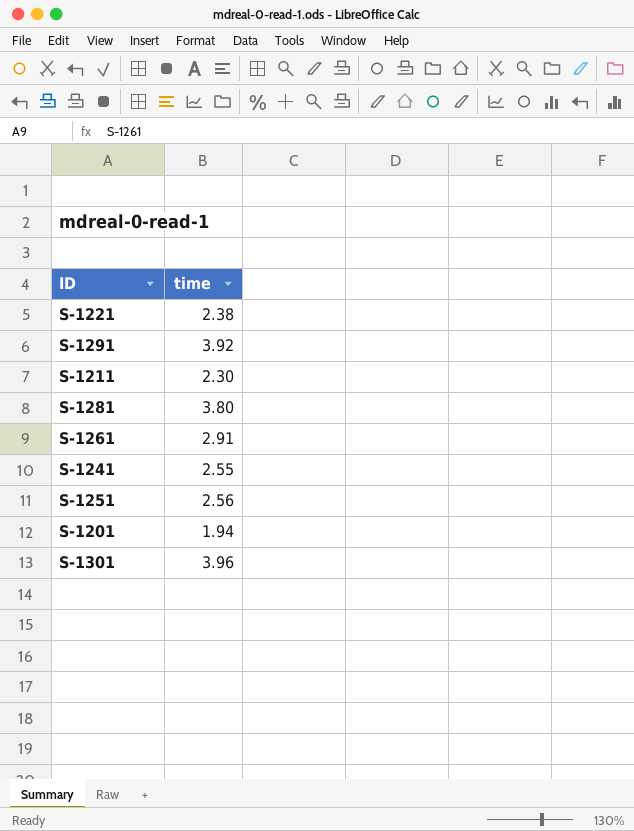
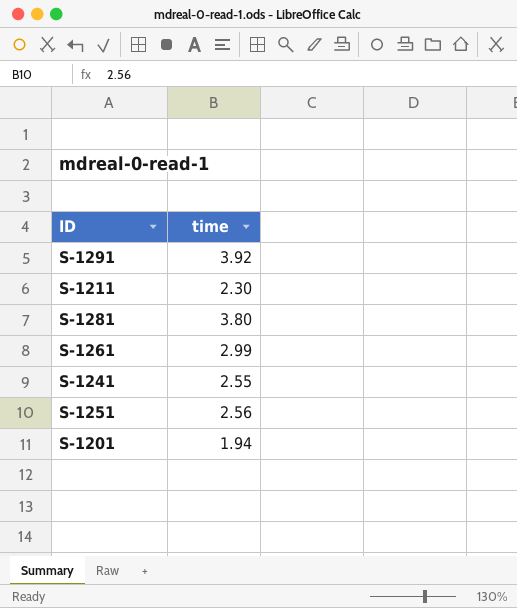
row S-1221: 2.38 -> none
row S-1301: 3.96 -> none
S-1261 | time: 2.91 -> 2.99

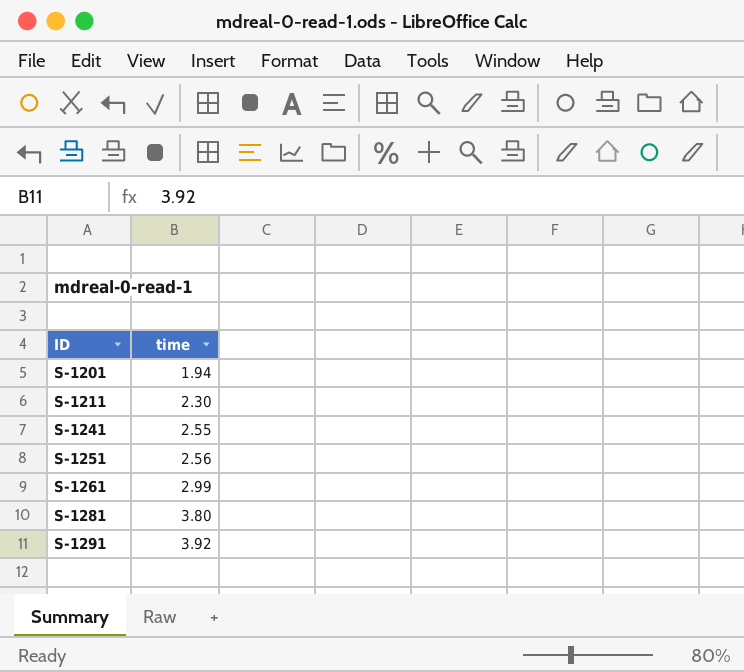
row order: none -> ID ascending

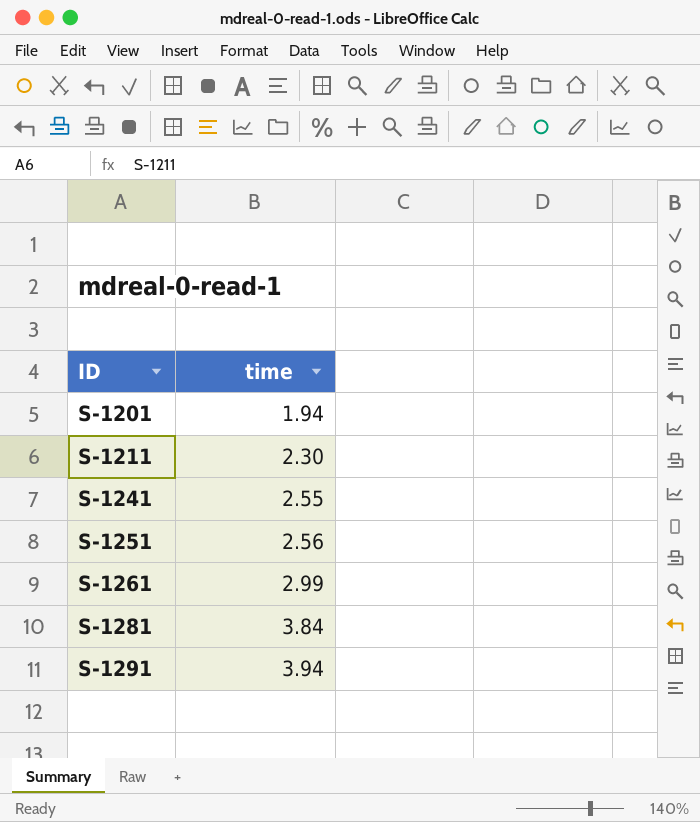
S-1281 | time: 3.80 -> 3.84
S-1291 | time: 3.92 -> 3.94

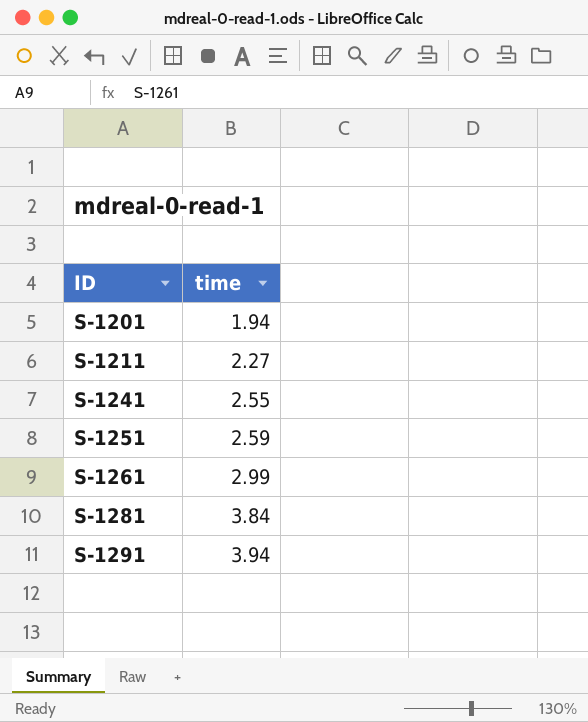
S-1211 | time: 2.30 -> 2.27
S-1251 | time: 2.56 -> 2.59

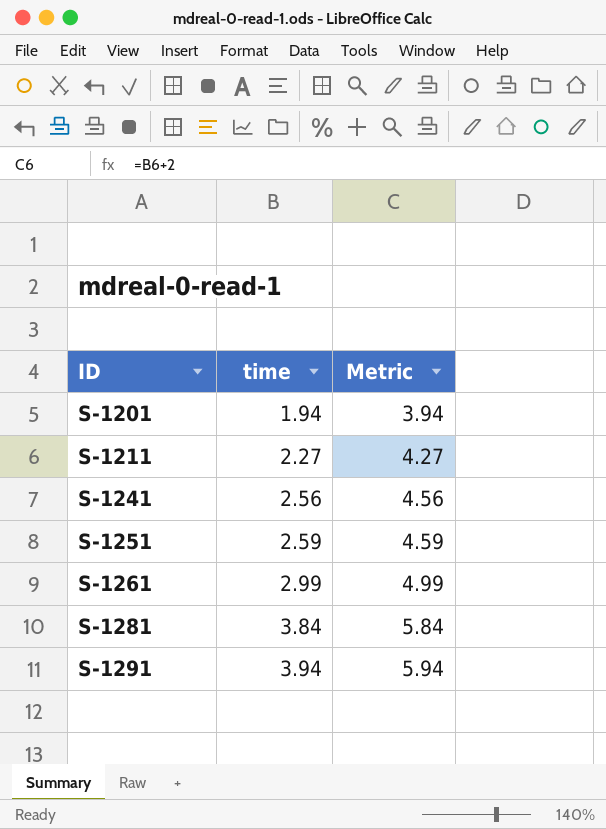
column Metric | formula: none -> [time] + 2
S-1241 | time: 2.55 -> 2.56

